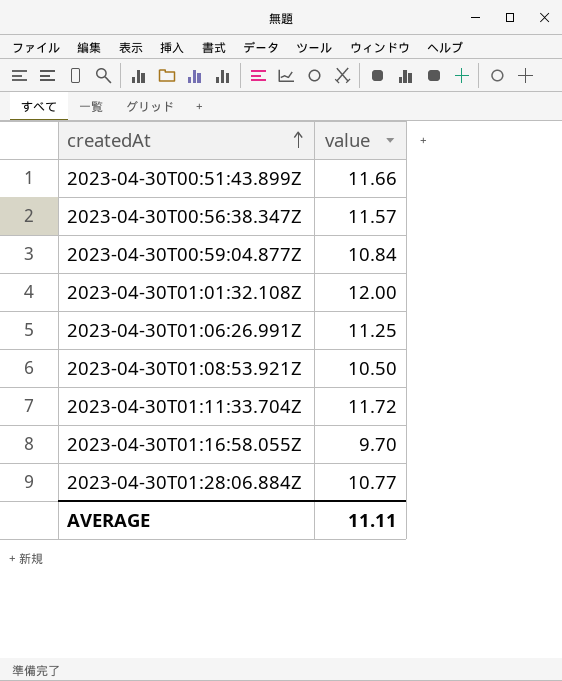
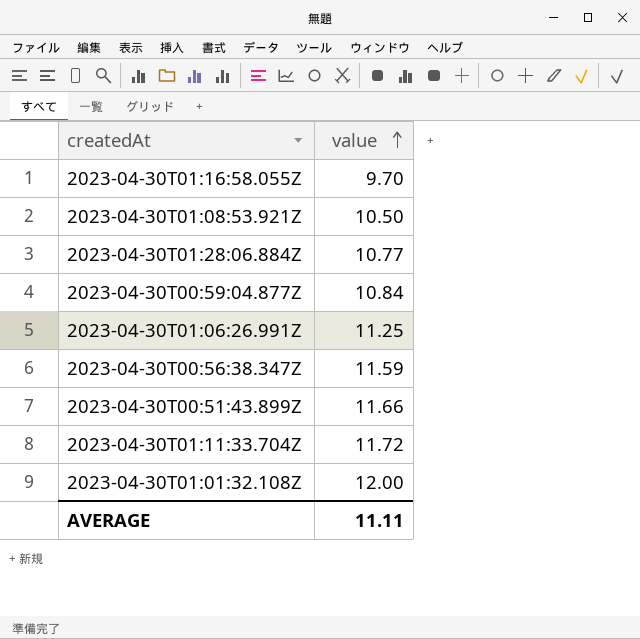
row order: createdAt ascending -> value ascending
2023-04-30T00:56:38.347Z | value: 11.57 -> 11.59

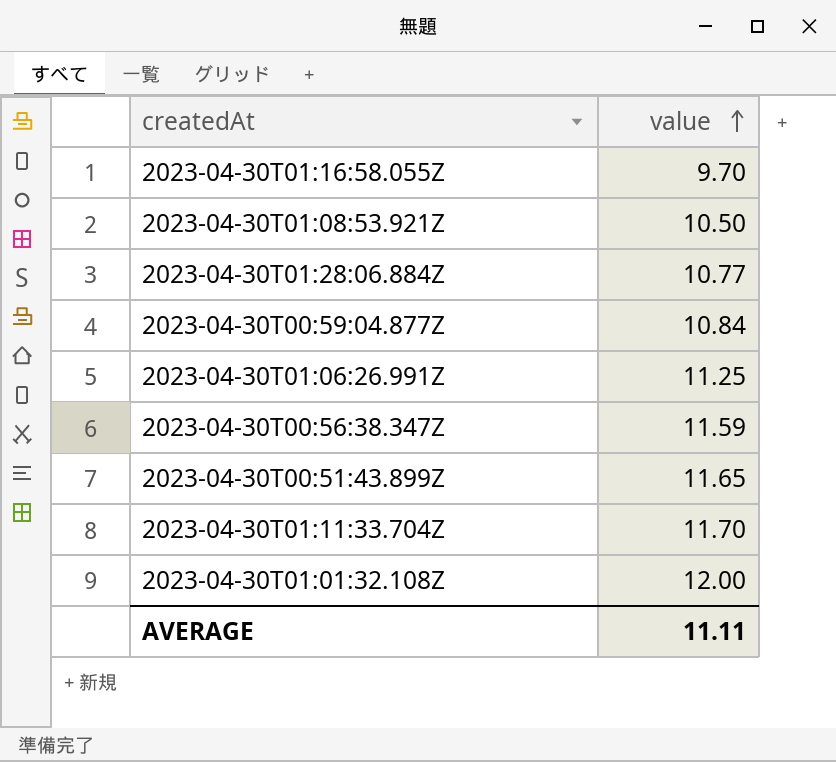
2023-04-30T00:51:43.899Z | value: 11.66 -> 11.65
2023-04-30T01:11:33.704Z | value: 11.72 -> 11.70

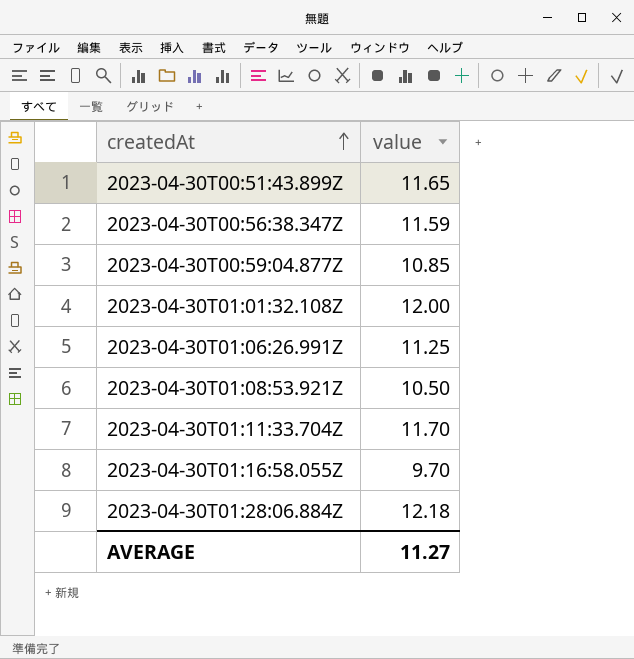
row order: value ascending -> createdAt ascending
2023-04-30T00:59:04.877Z | value: 10.84 -> 10.85
2023-04-30T01:28:06.884Z | value: 10.77 -> 12.18
AVERAGE | value: 11.11 -> 11.27

